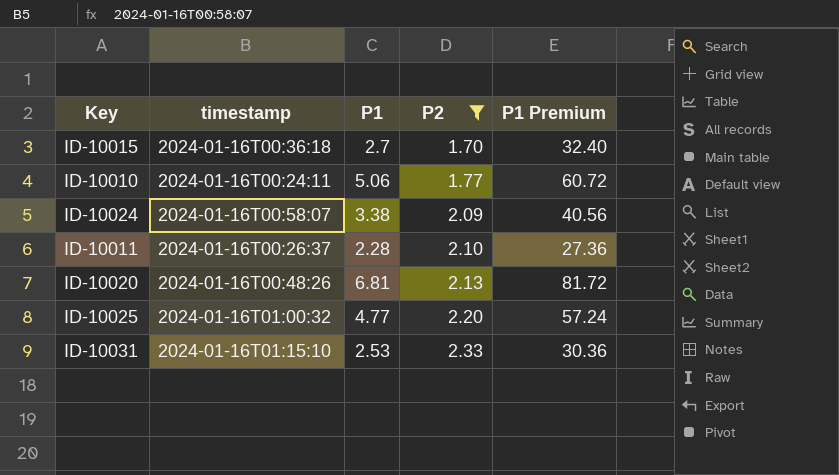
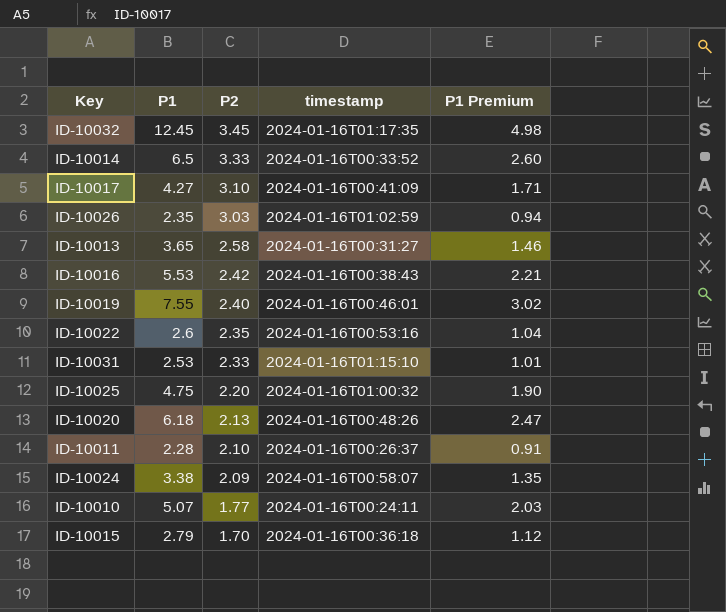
filter: P2 <= 2.33 -> none
row order: P2 ascending -> P2 descending
column timestamp | position: 2 -> 4
column P1 Premium | formula: [P1] * 12 -> [P1] * 0.4
ID-10025 | P1: 4.77 -> 4.75
ID-10020 | P1: 6.81 -> 6.18
ID-10010 | P1: 5.06 -> 5.07
ID-10015 | P1: 2.7 -> 2.79

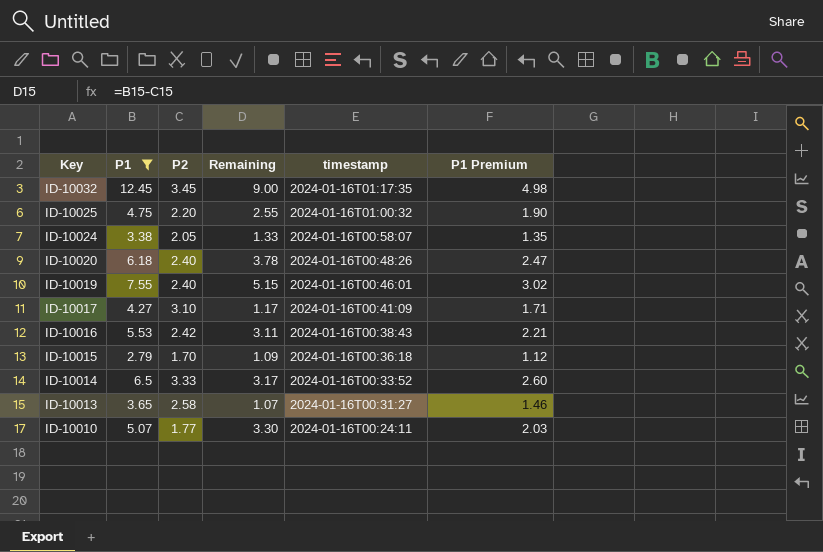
filter: none -> P1 >= 2.79
row order: P2 descending -> Key descending
column Remaining | formula: none -> [P1] - [P2]
ID-10024 | P2: 2.09 -> 2.05
ID-10020 | P2: 2.13 -> 2.40

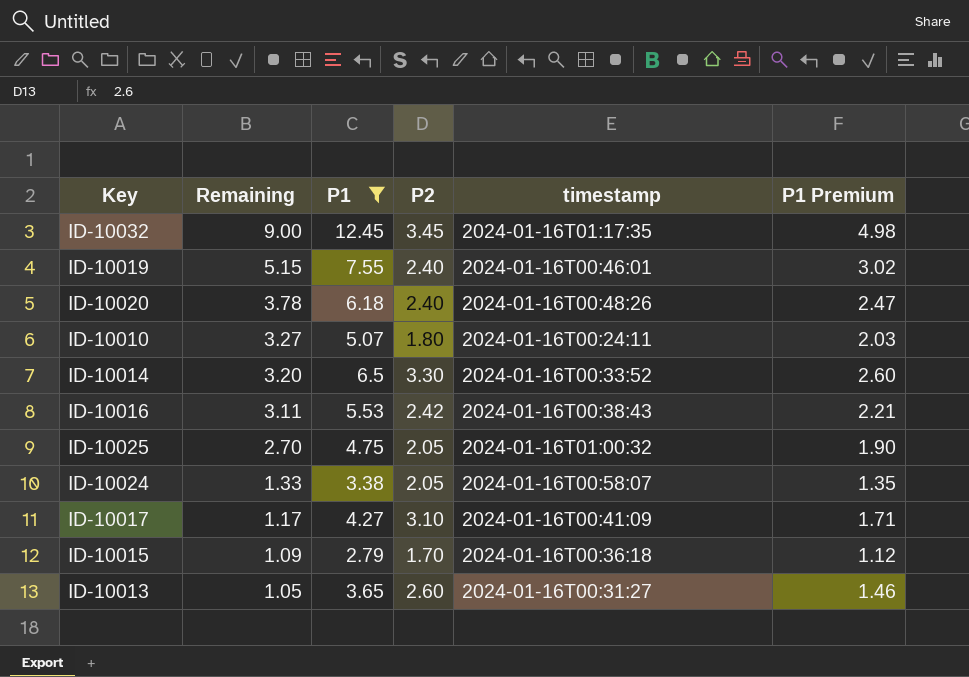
row order: Key descending -> Remaining descending
column Remaining | position: 4 -> 2
ID-10010 | Remaining: 3.30 -> 3.27
ID-10010 | P2: 1.77 -> 1.80
ID-10014 | Remaining: 3.17 -> 3.20
ID-10014 | P2: 3.33 -> 3.30
ID-10025 | Remaining: 2.55 -> 2.70
ID-10025 | P2: 2.20 -> 2.05
ID-10013 | Remaining: 1.07 -> 1.05
ID-10013 | P2: 2.58 -> 2.60

